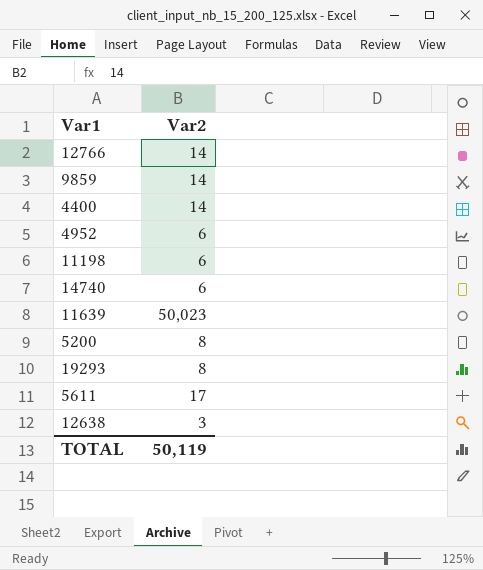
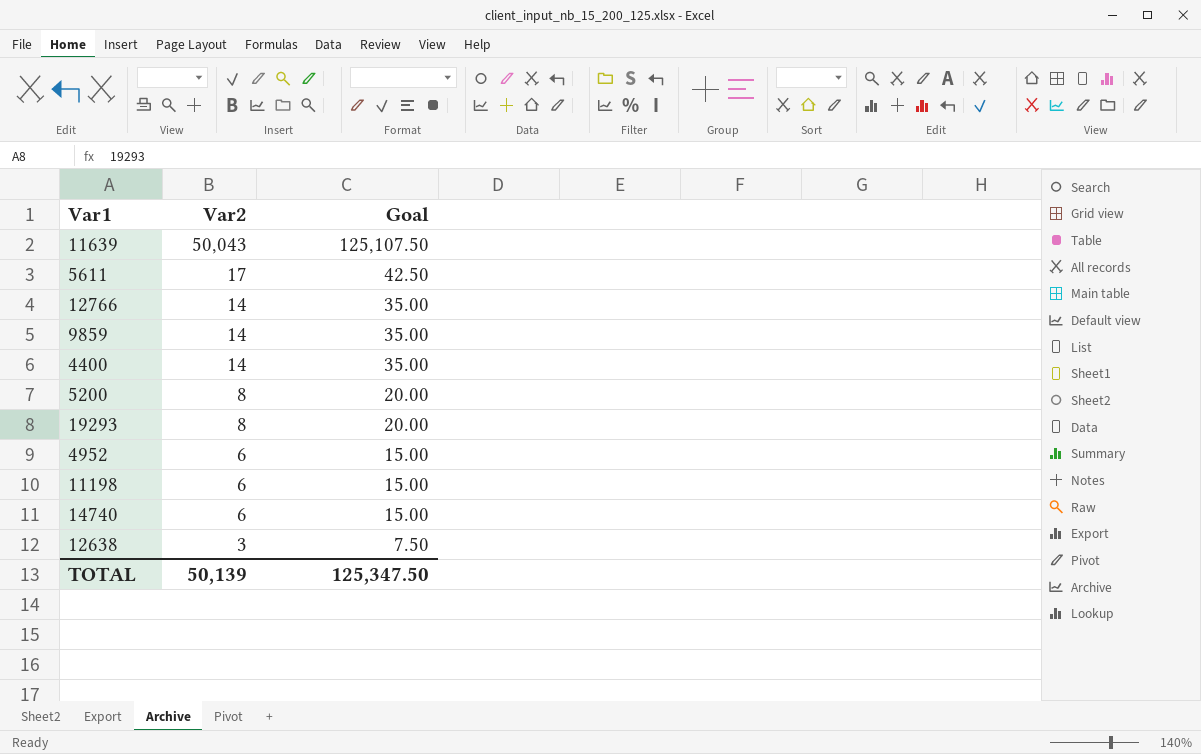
row order: none -> Var2 descending
column Goal | formula: none -> [Var2] * 2.5
11639 | Var2: 50,023 -> 50,043
TOTAL | Var2: 50,119 -> 50,139

